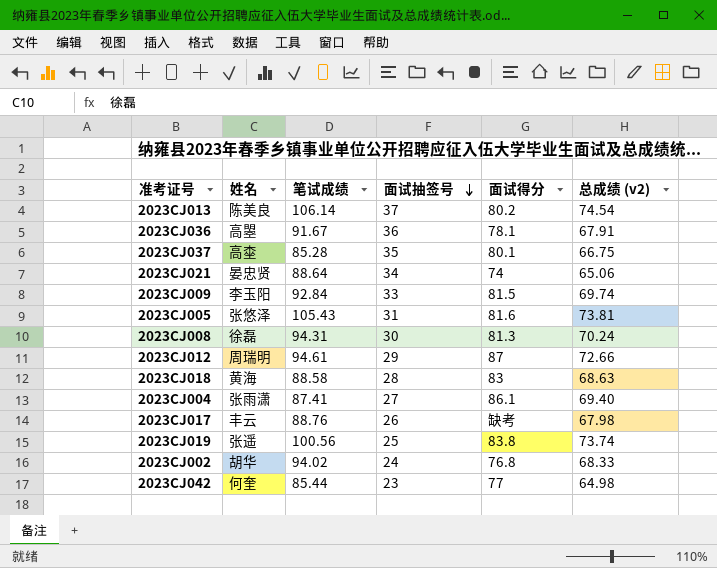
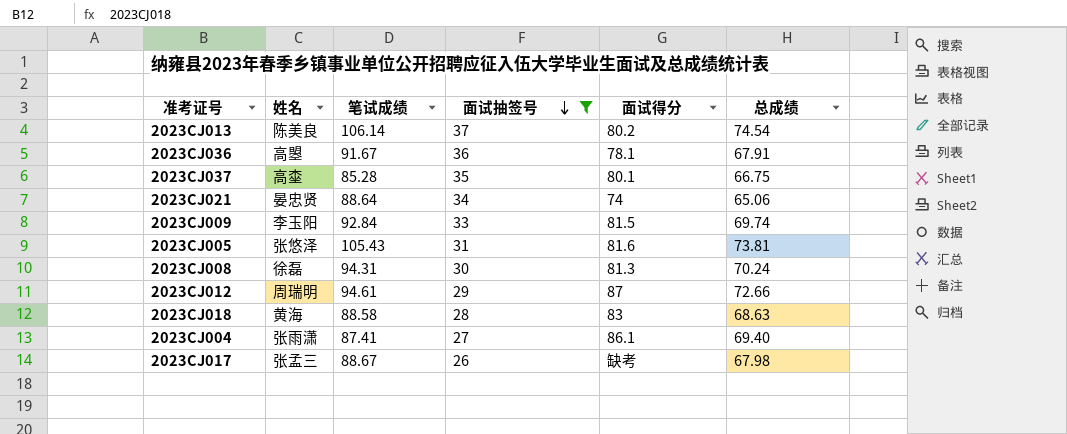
filter: none -> 面试抽签号 >= 26
column name: 总成绩 (v2) -> 总成绩
2023CJ017 | 姓名: 丰云 -> 张孟三
2023CJ017 | 笔试成绩: 88.76 -> 88.67

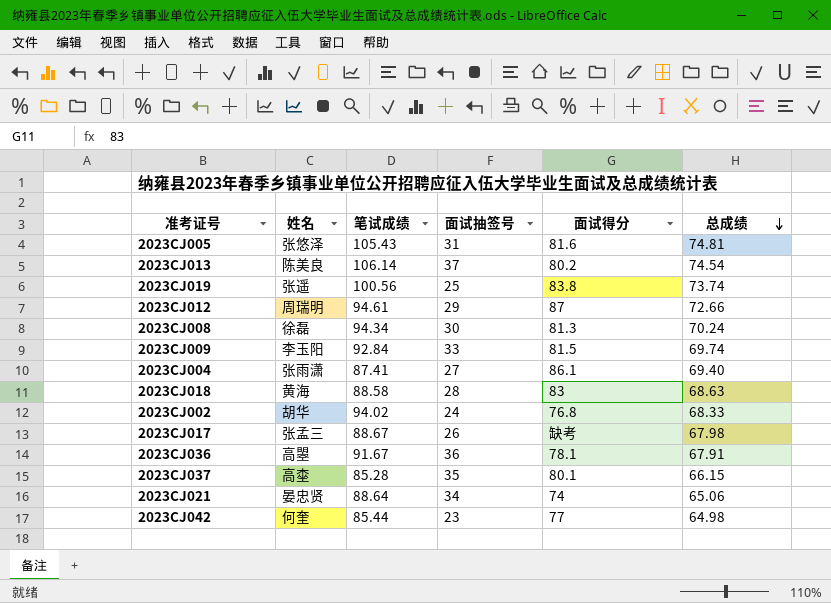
filter: 面试抽签号 >= 26 -> none
row order: 面试抽签号 descending -> 总成绩 descending
2023CJ005 | 总成绩: 73.81 -> 74.81
2023CJ008 | 笔试成绩: 94.31 -> 94.34
2023CJ037 | 总成绩: 66.75 -> 66.15

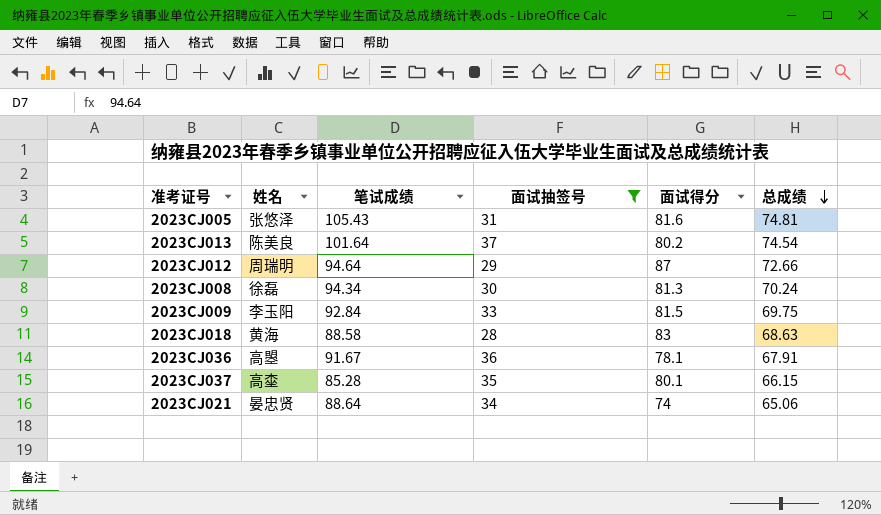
filter: none -> 面试抽签号 >= 28
2023CJ013 | 笔试成绩: 106.14 -> 101.64
2023CJ012 | 笔试成绩: 94.61 -> 94.64
2023CJ009 | 总成绩: 69.74 -> 69.75

